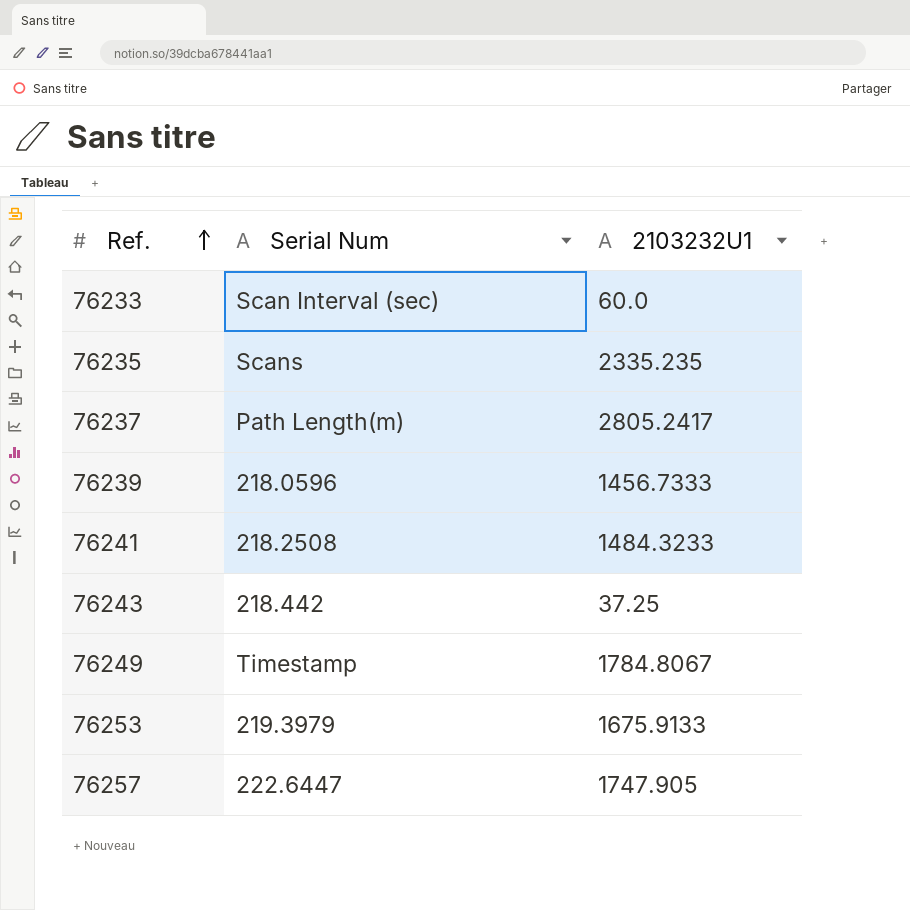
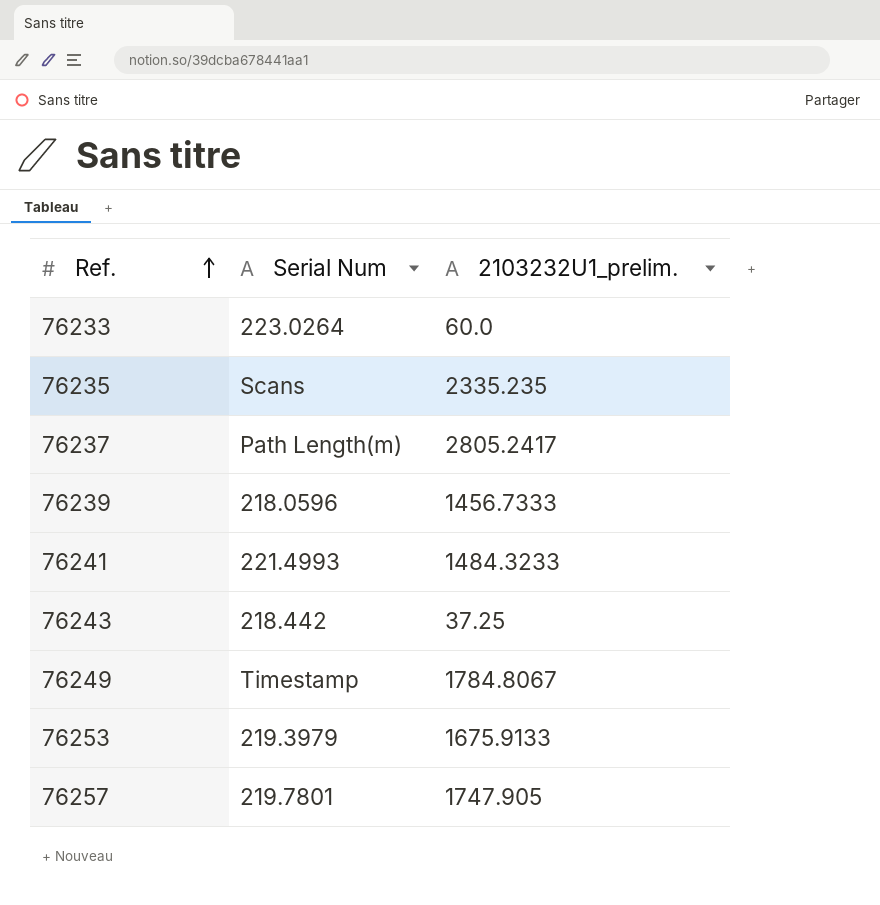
column name: 2103232U1 -> 2103232U1_prelim.
76233 | Serial Num: Scan Interval (sec) -> 223.0264
76241 | Serial Num: 218.2508 -> 221.4993
76257 | Serial Num: 222.6447 -> 219.7801

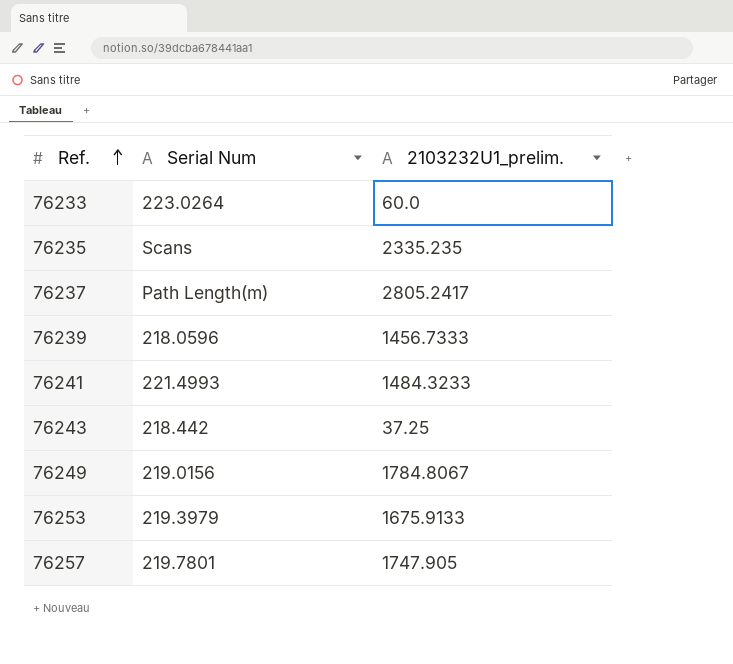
76249 | Serial Num: Timestamp -> 219.0156

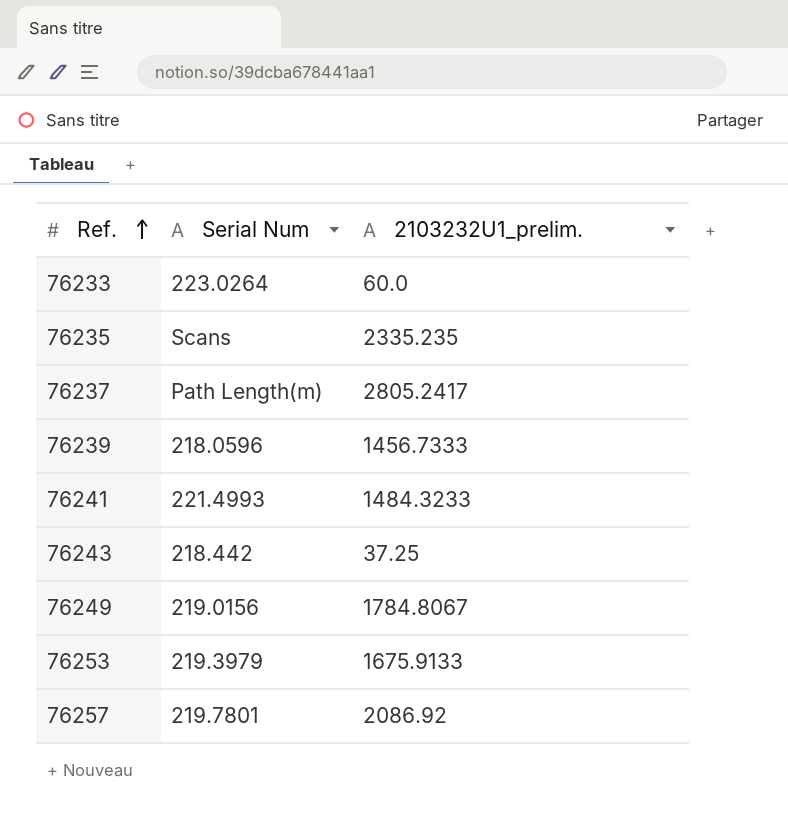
76257 | 2103232U1_prelim.: 1747.905 -> 2086.92

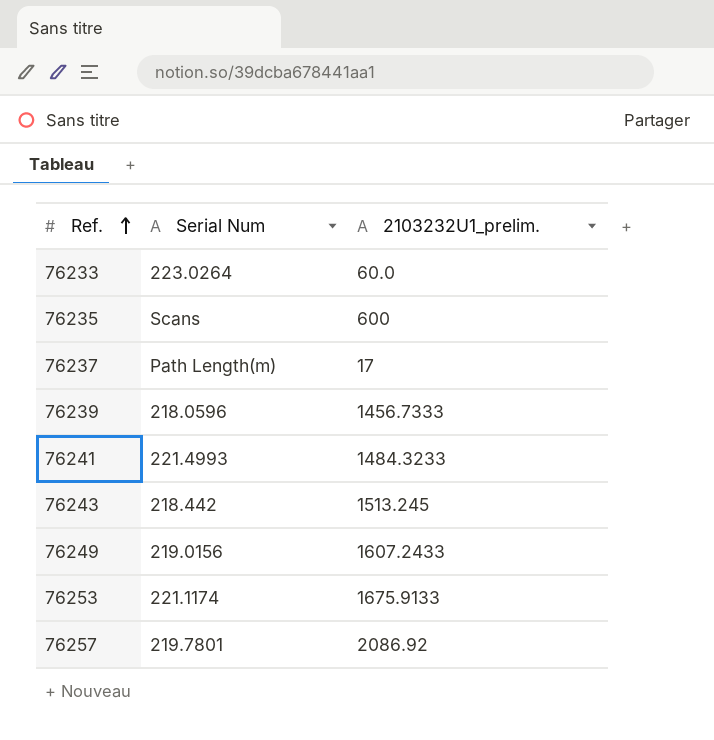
76235 | 2103232U1_prelim.: 2335.235 -> 600
76237 | 2103232U1_prelim.: 2805.2417 -> 17
76243 | 2103232U1_prelim.: 37.25 -> 1513.245
76249 | 2103232U1_prelim.: 1784.8067 -> 1607.2433
76253 | Serial Num: 219.3979 -> 221.1174

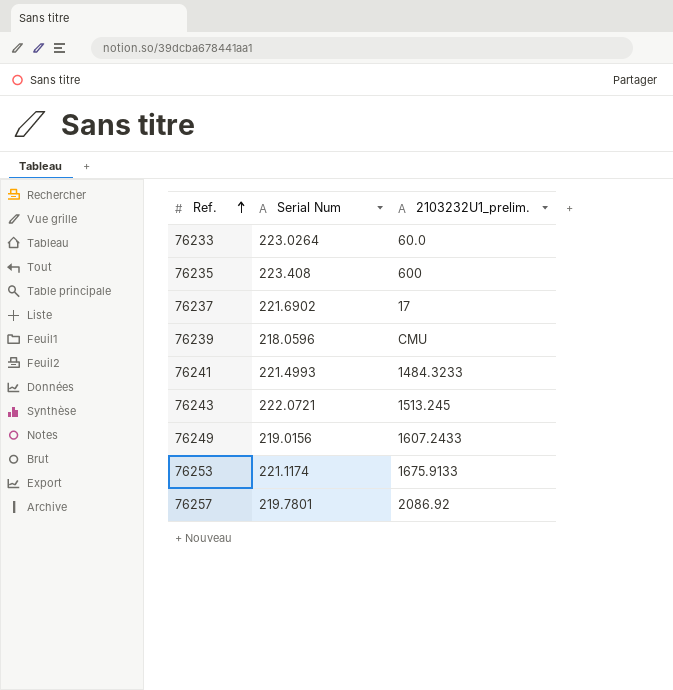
76235 | Serial Num: Scans -> 223.408
76237 | Serial Num: Path Length(m) -> 221.6902
76239 | 2103232U1_prelim.: 1456.7333 -> CMU
76243 | Serial Num: 218.442 -> 222.0721

